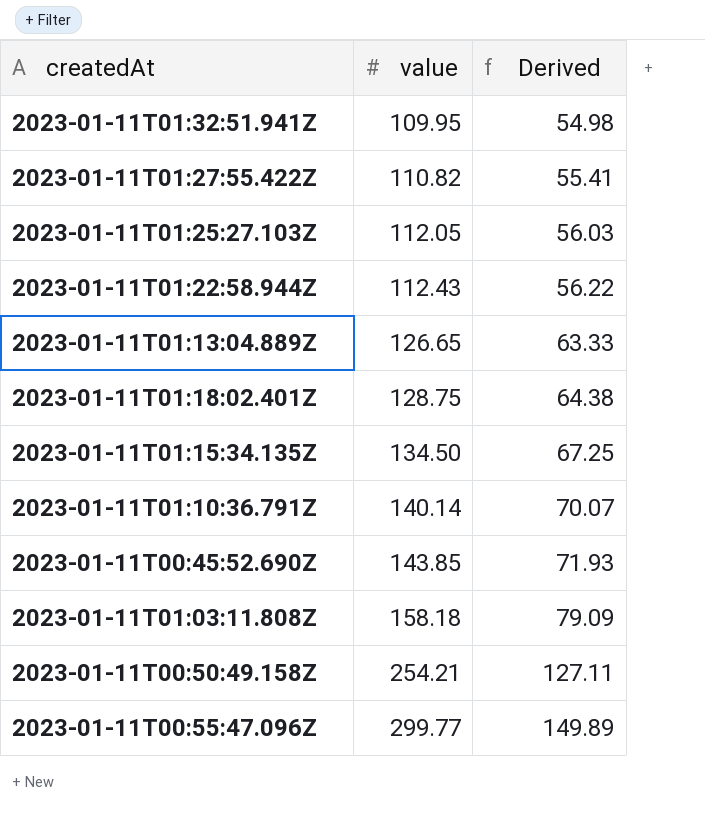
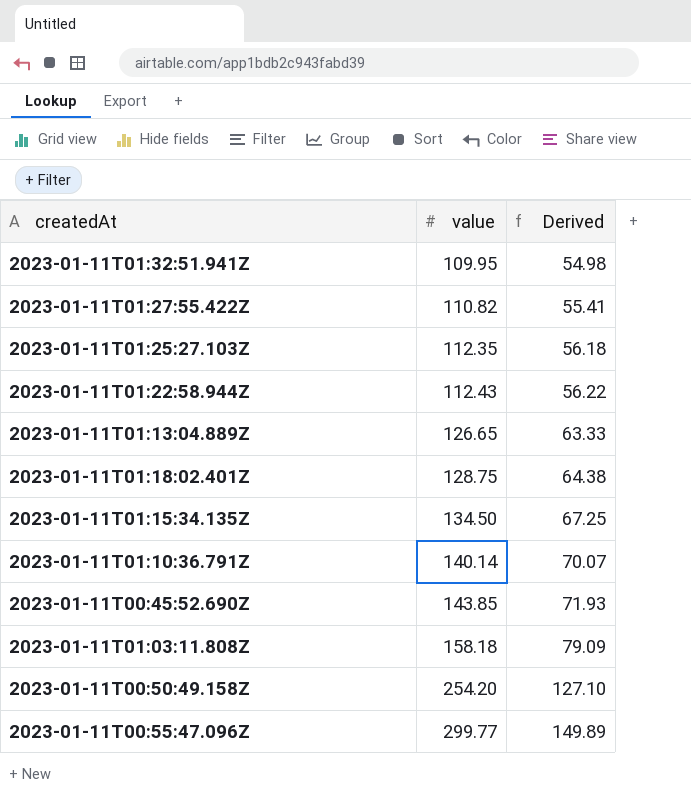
2023-01-11T01:25:27.103Z | value: 112.05 -> 112.35
2023-01-11T01:25:27.103Z | Derived: 56.03 -> 56.18
2023-01-11T00:50:49.158Z | value: 254.21 -> 254.20
2023-01-11T00:50:49.158Z | Derived: 127.11 -> 127.10

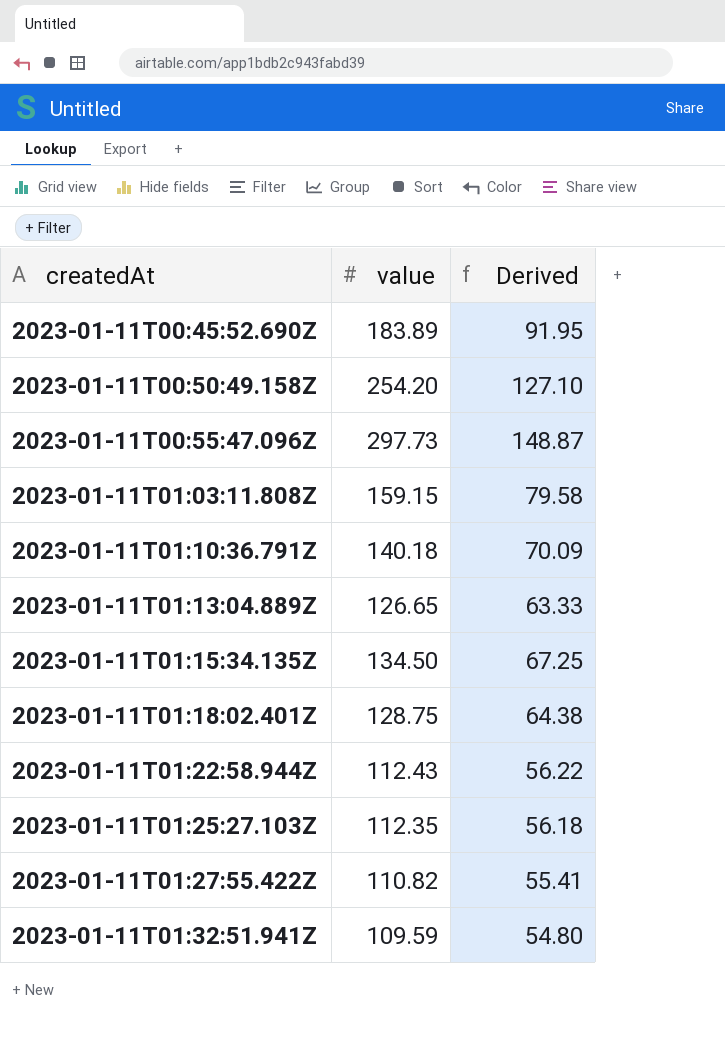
row order: value ascending -> createdAt ascending
2023-01-11T00:45:52.690Z | value: 143.85 -> 183.89
2023-01-11T00:45:52.690Z | Derived: 71.93 -> 91.95
2023-01-11T00:55:47.096Z | value: 299.77 -> 297.73
2023-01-11T00:55:47.096Z | Derived: 149.89 -> 148.87
2023-01-11T01:03:11.808Z | value: 158.18 -> 159.15
2023-01-11T01:03:11.808Z | Derived: 79.09 -> 79.58
2023-01-11T01:10:36.791Z | value: 140.14 -> 140.18
2023-01-11T01:10:36.791Z | Derived: 70.07 -> 70.09
2023-01-11T01:32:51.941Z | value: 109.95 -> 109.59
2023-01-11T01:32:51.941Z | Derived: 54.98 -> 54.80

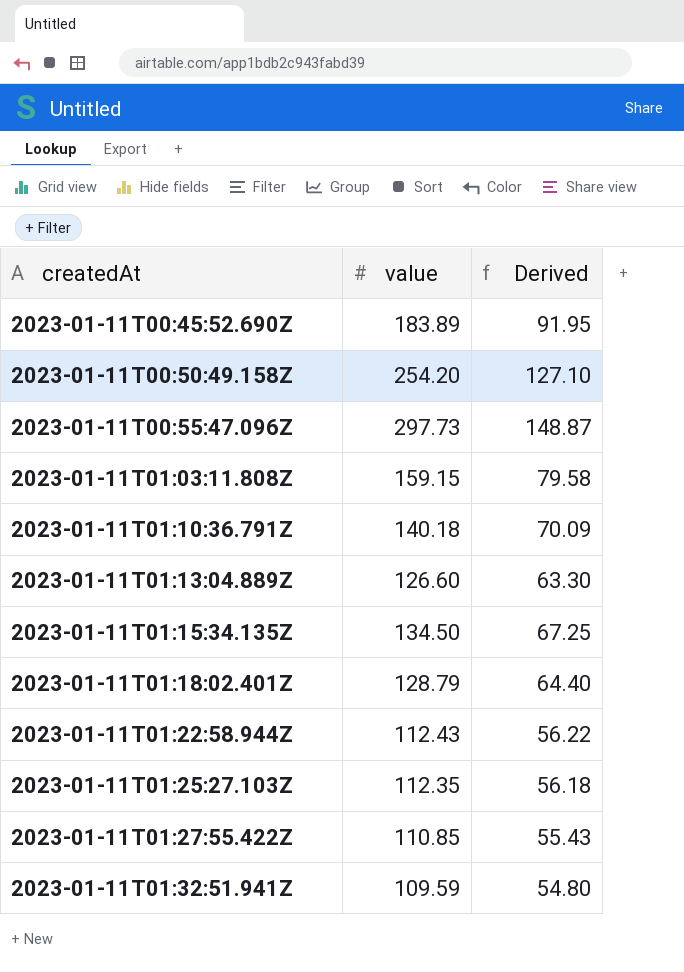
2023-01-11T01:13:04.889Z | value: 126.65 -> 126.60
2023-01-11T01:13:04.889Z | Derived: 63.33 -> 63.30
2023-01-11T01:18:02.401Z | value: 128.75 -> 128.79
2023-01-11T01:18:02.401Z | Derived: 64.38 -> 64.40
2023-01-11T01:27:55.422Z | value: 110.82 -> 110.85
2023-01-11T01:27:55.422Z | Derived: 55.41 -> 55.43

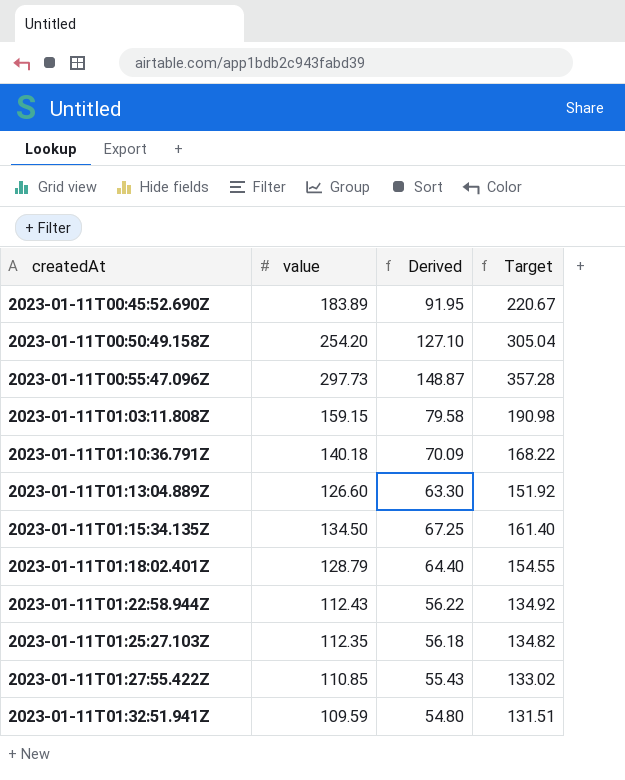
column Target | formula: none -> [value] * 1.2

